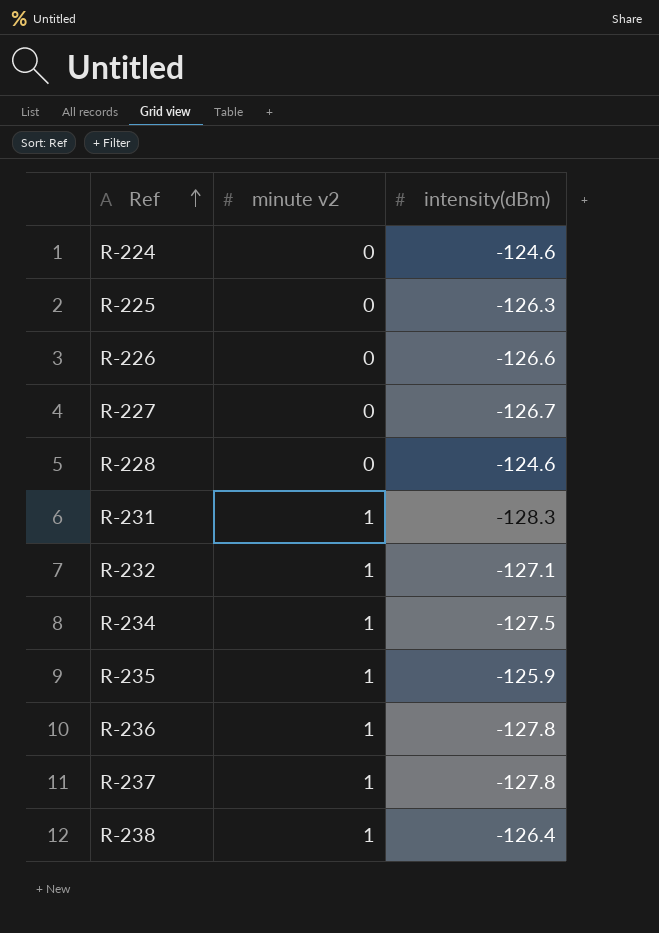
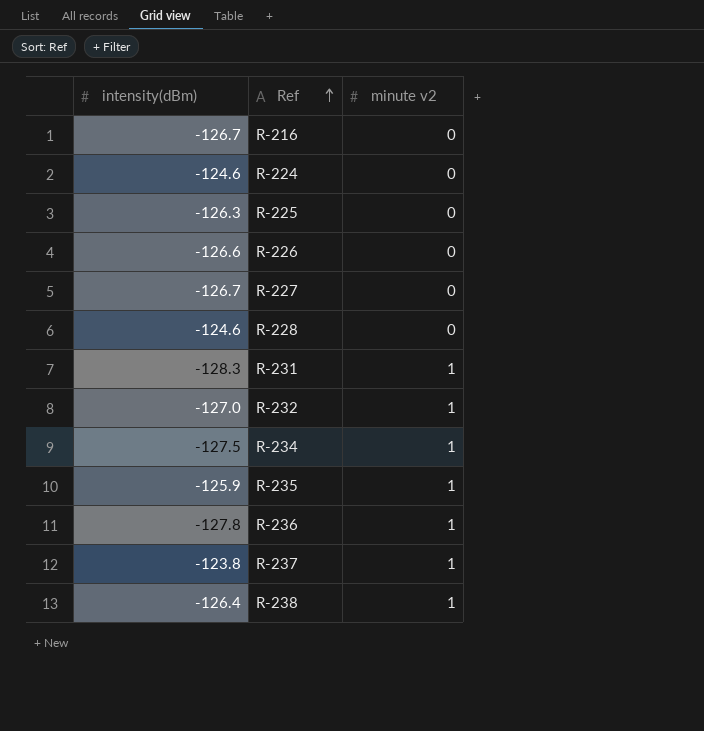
column intensity(dBm) | position: 3 -> 1
row R-216: none -> -126.7 | 0
R-232 | intensity(dBm): -127.1 -> -127.0
R-237 | intensity(dBm): -127.8 -> -123.8

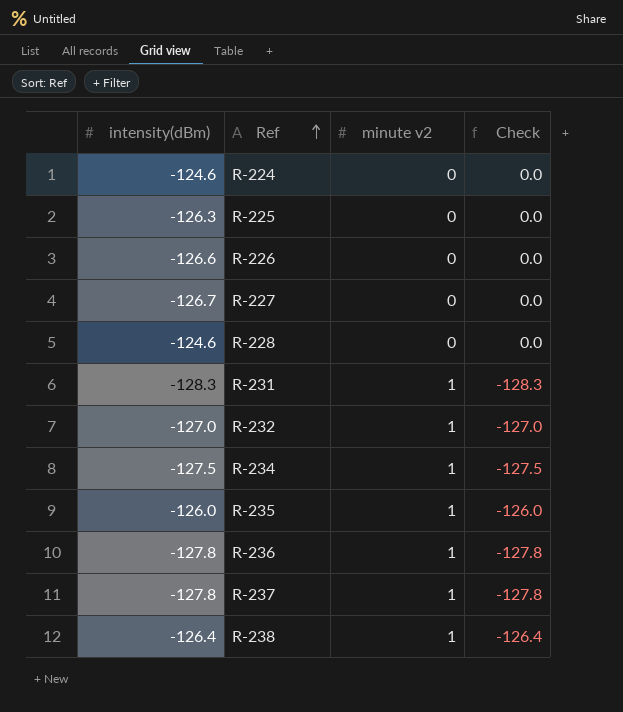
column Check | formula: none -> [intensity(dBm)] * [minute v2]
row R-216: -126.7 | 0 -> none
R-235 | intensity(dBm): -125.9 -> -126.0
R-237 | intensity(dBm): -123.8 -> -127.8

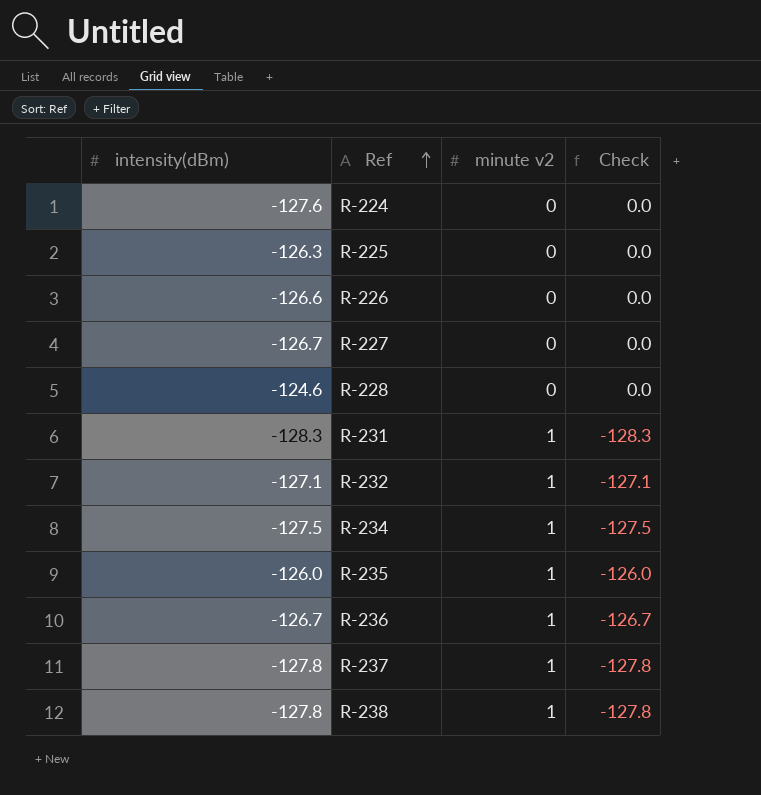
R-224 | intensity(dBm): -124.6 -> -127.6
R-232 | intensity(dBm): -127.0 -> -127.1
R-232 | Check: -127.0 -> -127.1
R-236 | intensity(dBm): -127.8 -> -126.7
R-236 | Check: -127.8 -> -126.7
R-238 | intensity(dBm): -126.4 -> -127.8
R-238 | Check: -126.4 -> -127.8

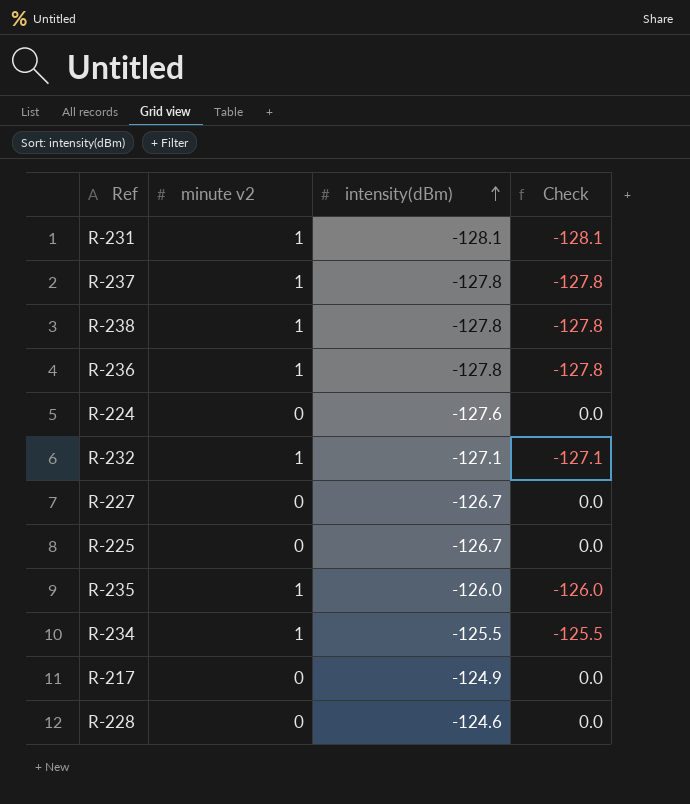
row order: Ref ascending -> intensity(dBm) ascending
column intensity(dBm) | position: 1 -> 3
row R-226: -126.6 | 0 | 0.0 -> none
R-231 | intensity(dBm): -128.3 -> -128.1
R-231 | Check: -128.3 -> -128.1
R-236 | intensity(dBm): -126.7 -> -127.8
R-236 | Check: -126.7 -> -127.8
R-225 | intensity(dBm): -126.3 -> -126.7
R-234 | intensity(dBm): -127.5 -> -125.5
R-234 | Check: -127.5 -> -125.5
row R-217: none -> 0 | -124.9 | 0.0

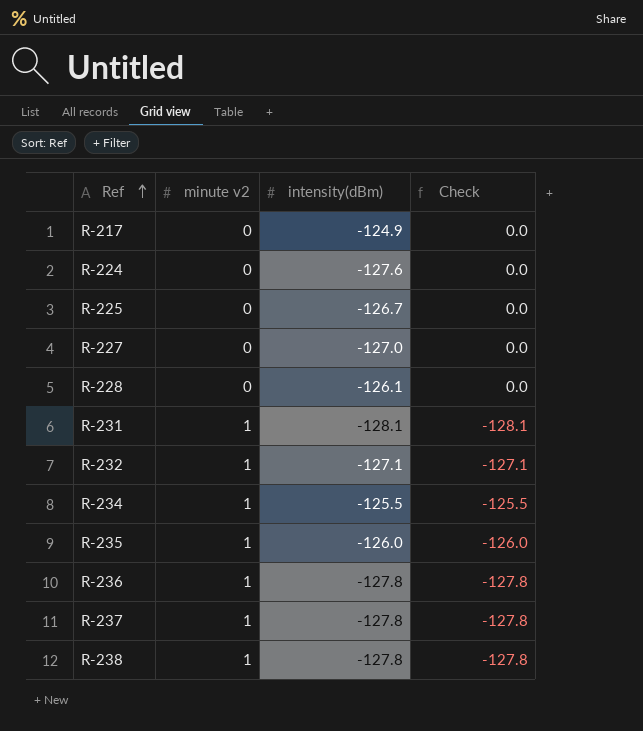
row order: intensity(dBm) ascending -> Ref ascending
R-227 | intensity(dBm): -126.7 -> -127.0
R-228 | intensity(dBm): -124.6 -> -126.1

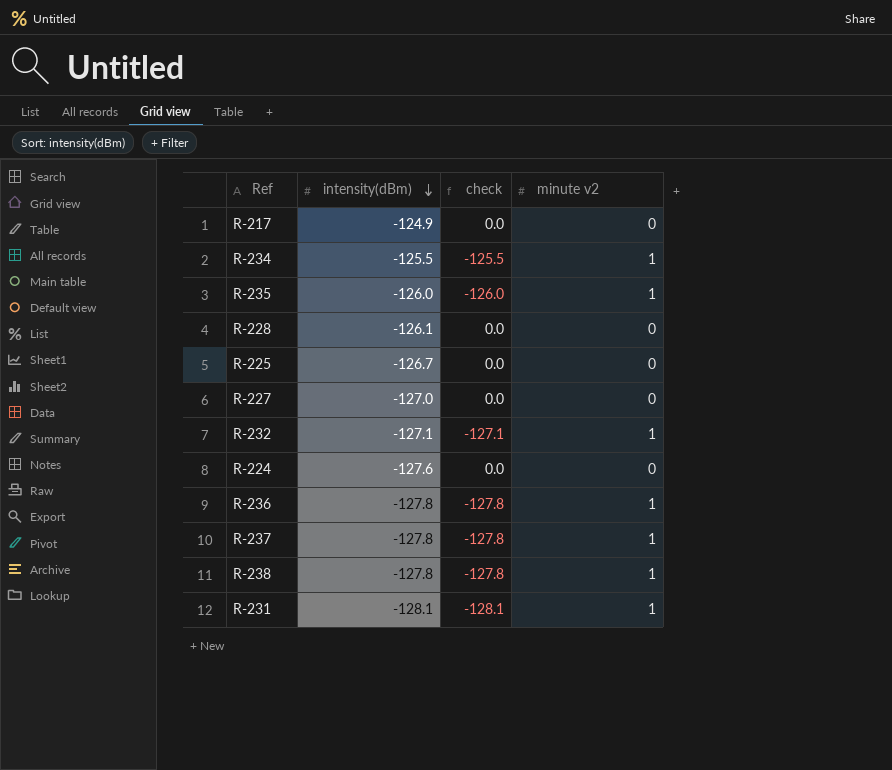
row order: Ref ascending -> intensity(dBm) descending
column name: Check -> check
column minute v2 | position: 2 -> 4

